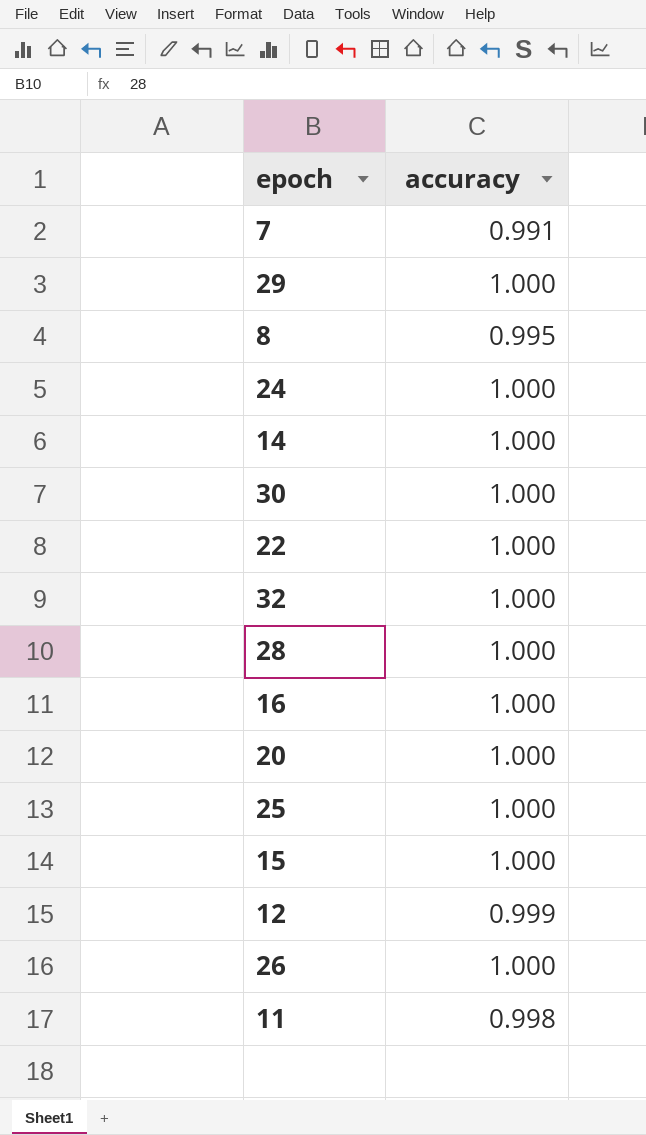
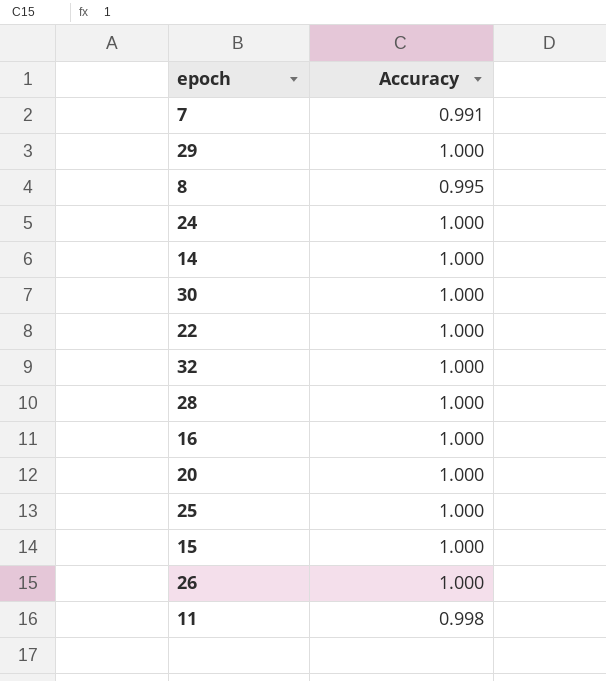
column name: accuracy -> Accuracy
row 12: 0.999 -> none

